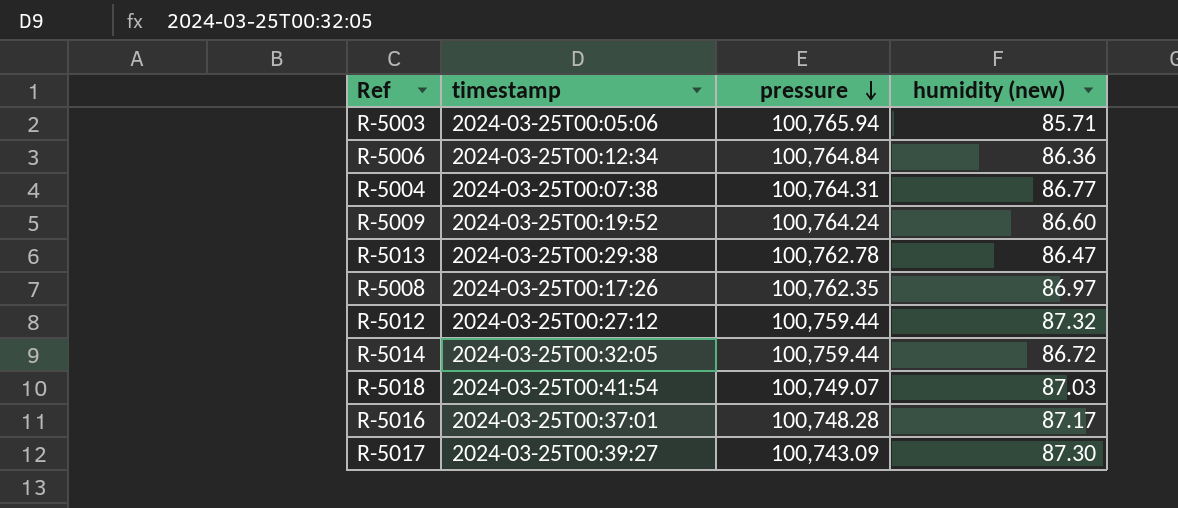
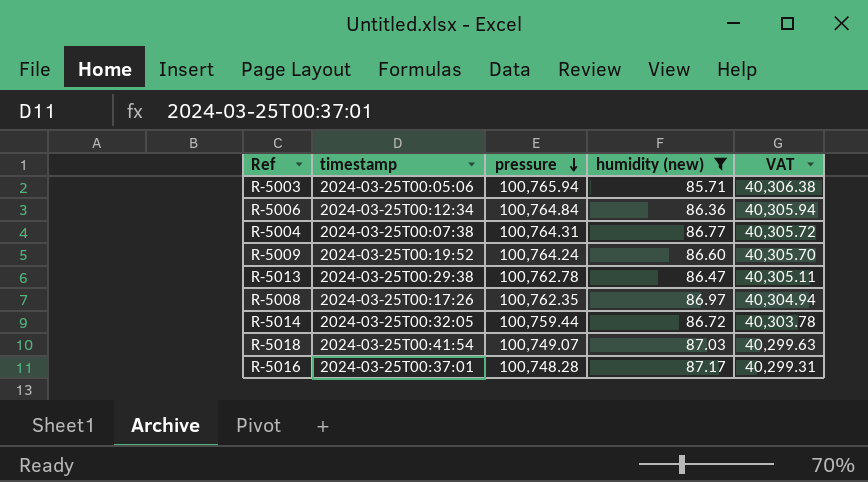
filter: none -> humidity (new) <= 87.17
column VAT | formula: none -> [pressure] * 0.4

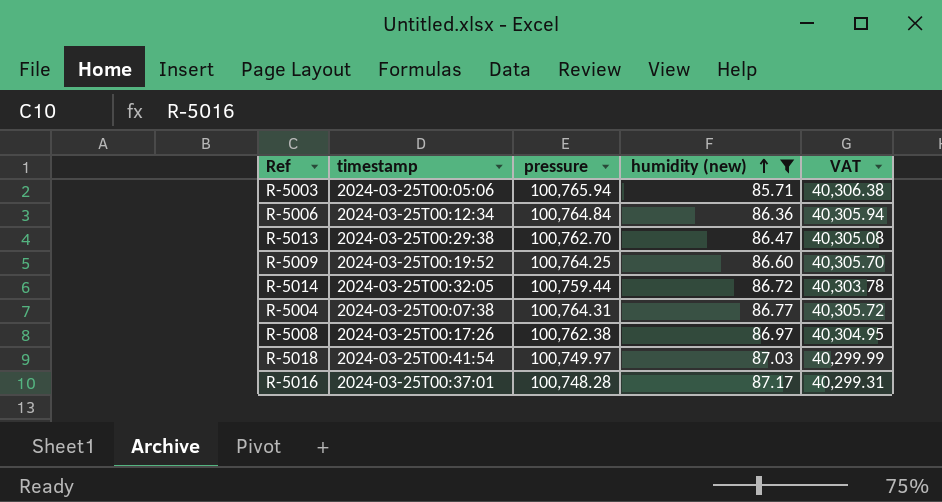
row order: pressure descending -> humidity (new) ascending
R-5013 | pressure: 100,762.78 -> 100,762.70
R-5013 | VAT: 40,305.11 -> 40,305.08
R-5009 | pressure: 100,764.24 -> 100,764.25
R-5008 | pressure: 100,762.35 -> 100,762.38
R-5008 | VAT: 40,304.94 -> 40,304.95
R-5018 | pressure: 100,749.07 -> 100,749.97
R-5018 | VAT: 40,299.63 -> 40,299.99

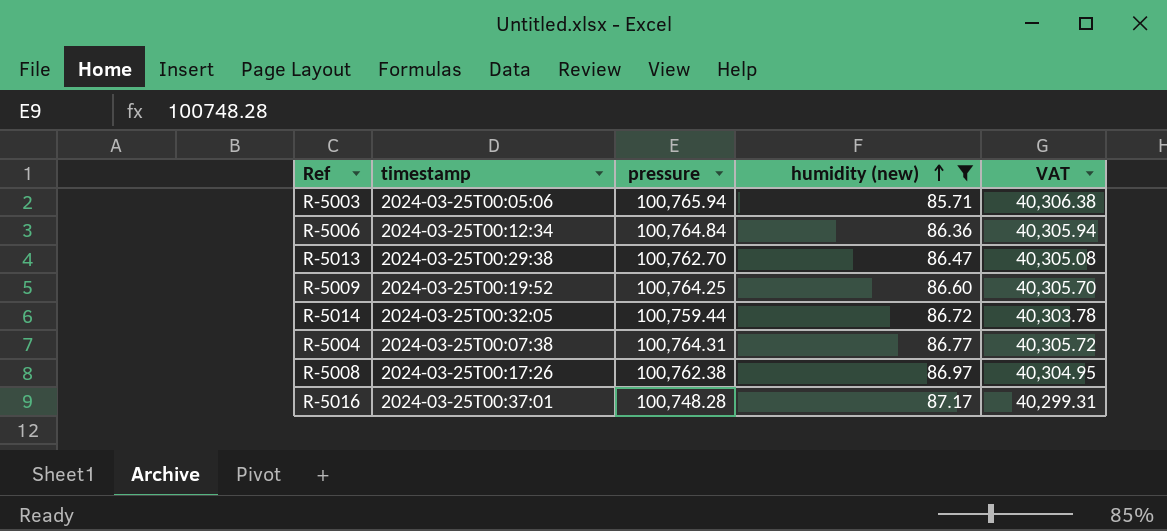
row R-5018: 2024-03-25T00:41:54 | 100,749.97 | 87.03 | 40,299.99 -> none

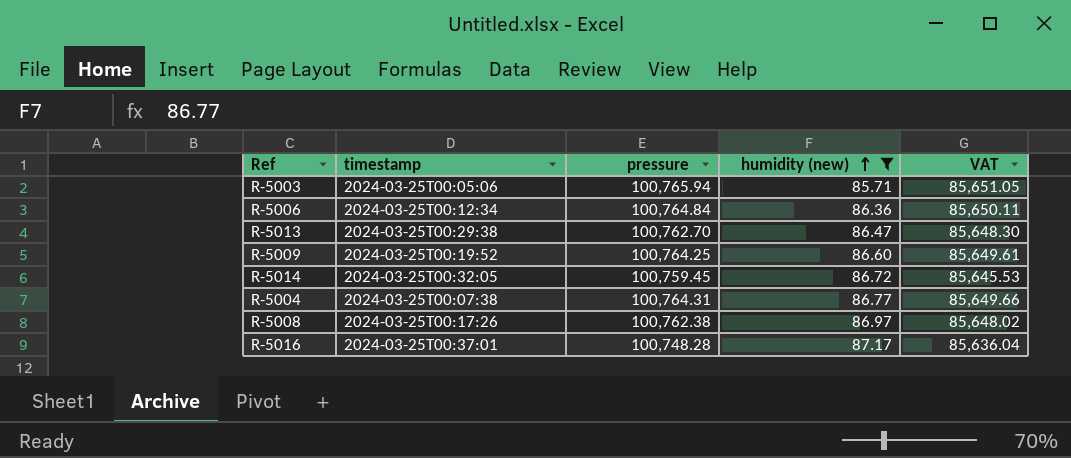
column VAT | formula: [pressure] * 0.4 -> [pressure] * 0.85
R-5014 | pressure: 100,759.44 -> 100,759.45

